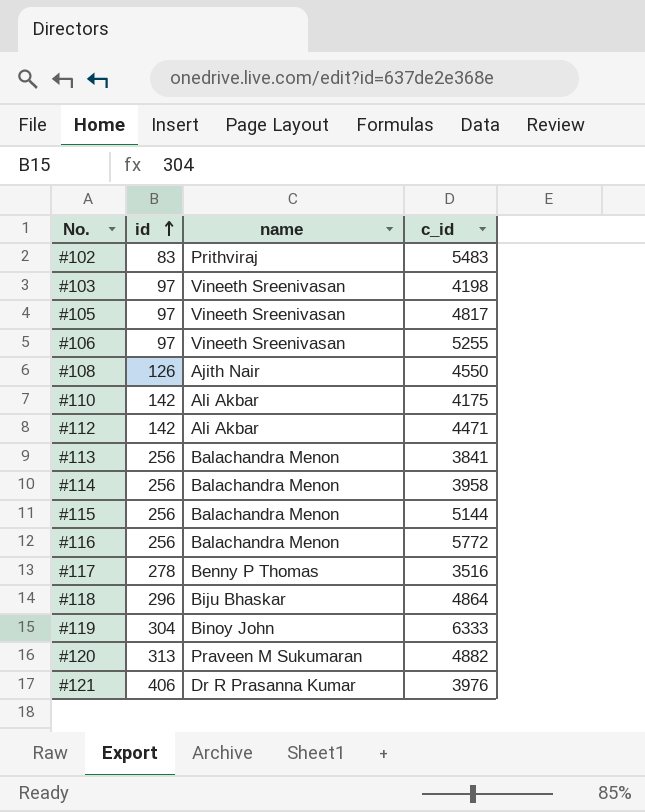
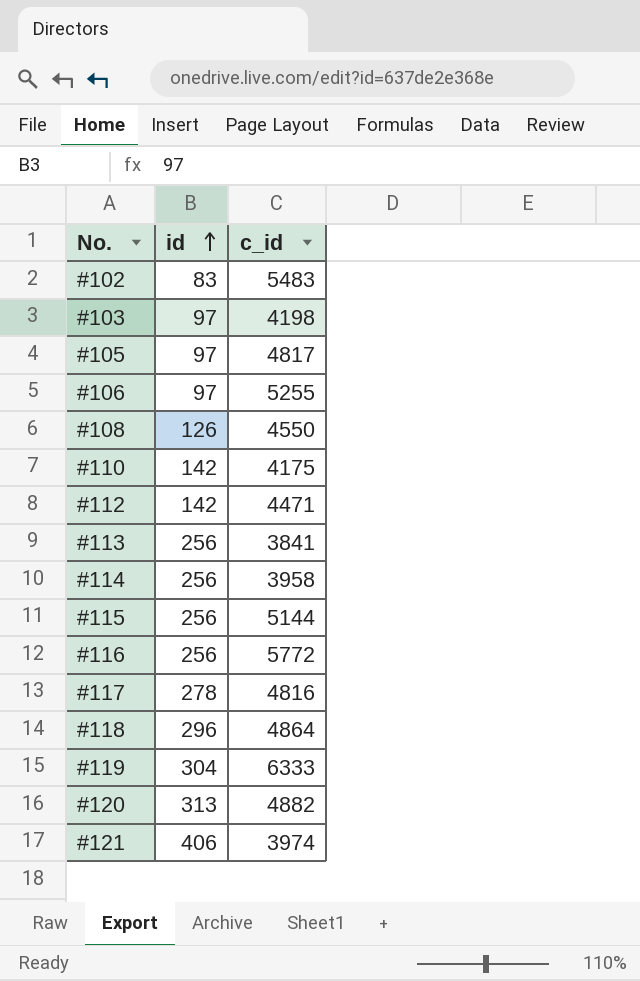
column name | position: 3 -> none
#117 | c_id: 3516 -> 4816
#121 | c_id: 3976 -> 3974

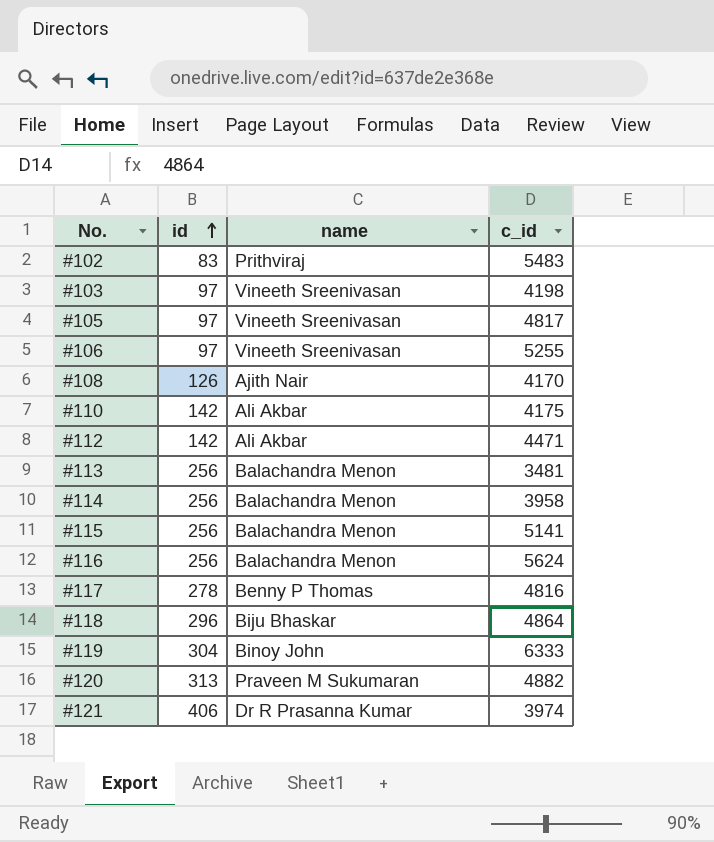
column name | position: none -> 3
#108 | c_id: 4550 -> 4170
#113 | c_id: 3841 -> 3481
#115 | c_id: 5144 -> 5141
#116 | c_id: 5772 -> 5624

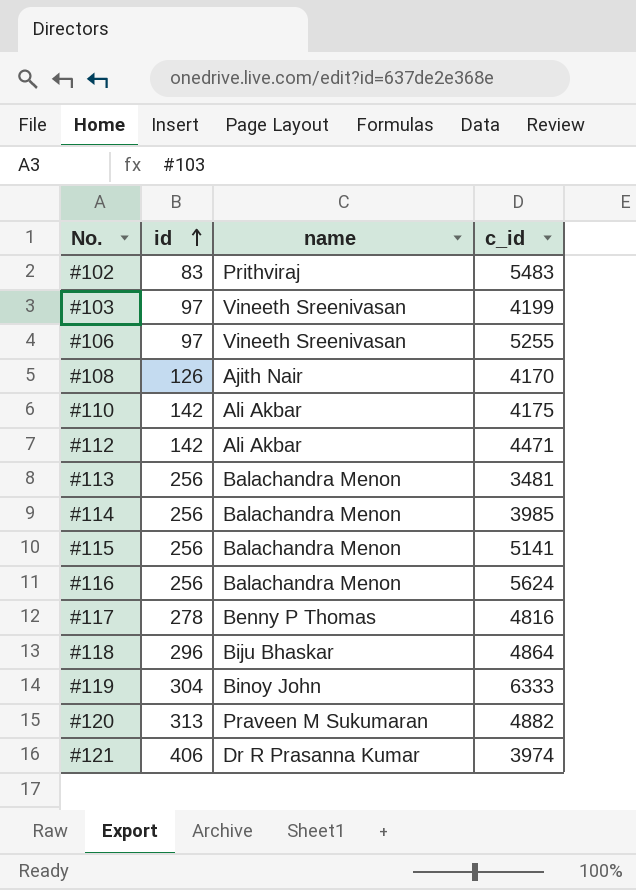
row #105: 97 | Vineeth Sreenivasan | 4817 -> none
#103 | c_id: 4198 -> 4199
#114 | c_id: 3958 -> 3985

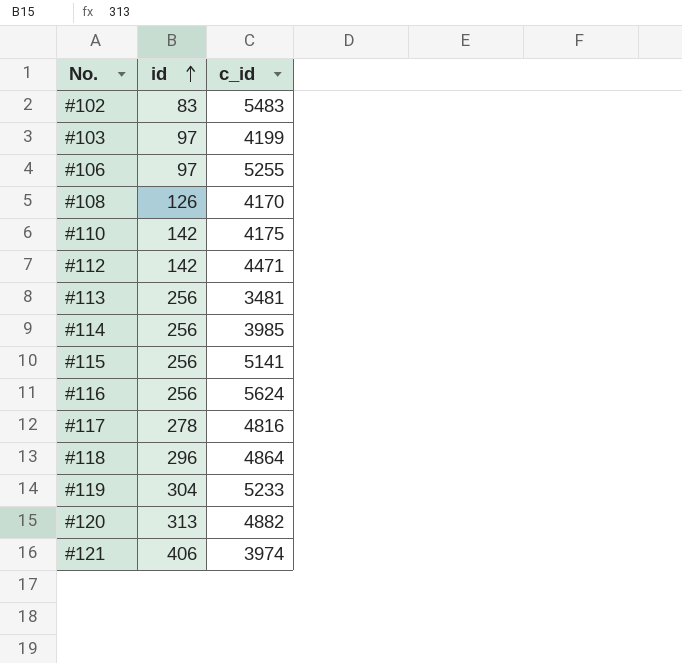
column name | position: 3 -> none
#119 | c_id: 6333 -> 5233

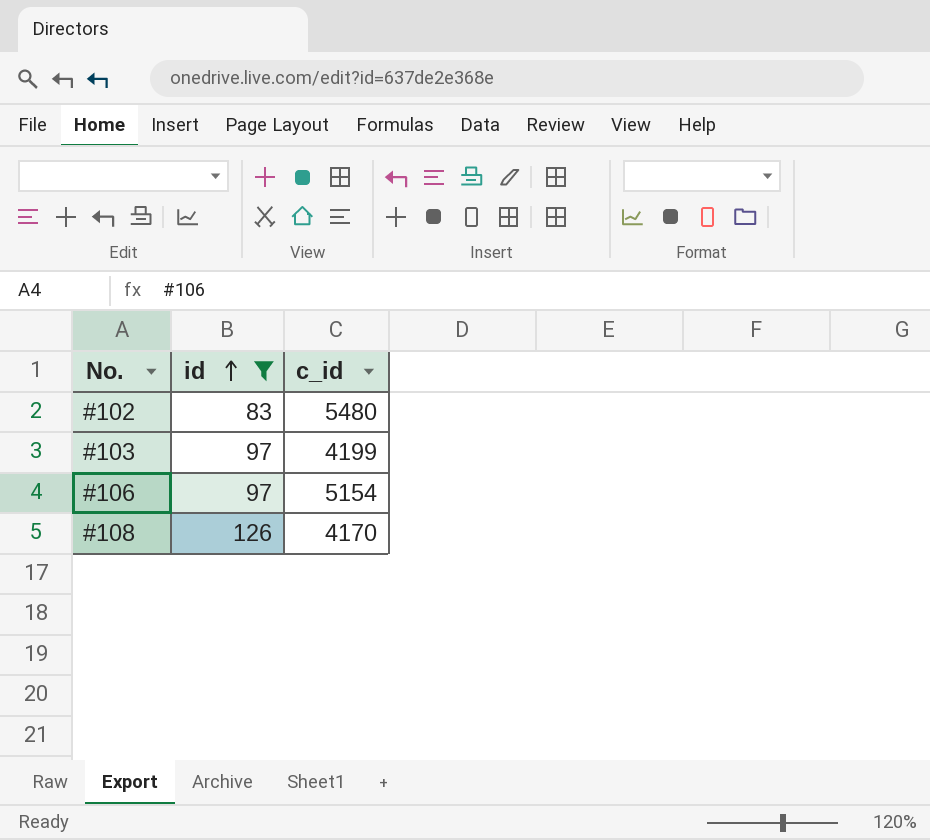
filter: none -> id <= 126
#102 | c_id: 5483 -> 5480
#106 | c_id: 5255 -> 5154

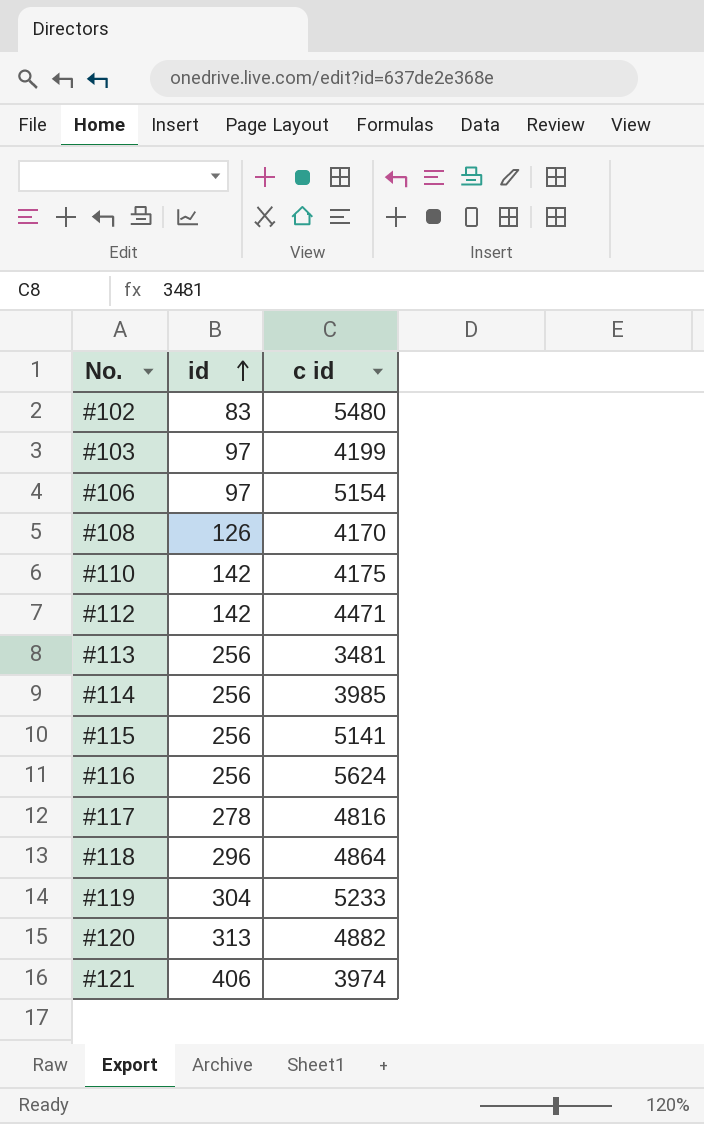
filter: id <= 126 -> none
column name: c_id -> c id

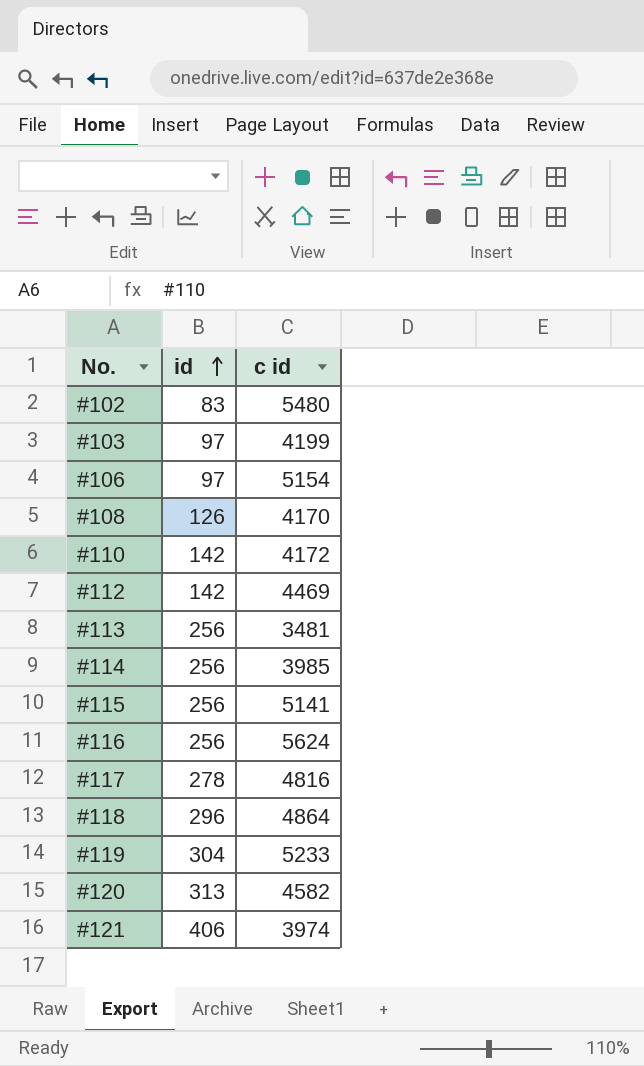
#110 | c id: 4175 -> 4172
#112 | c id: 4471 -> 4469
#120 | c id: 4882 -> 4582

